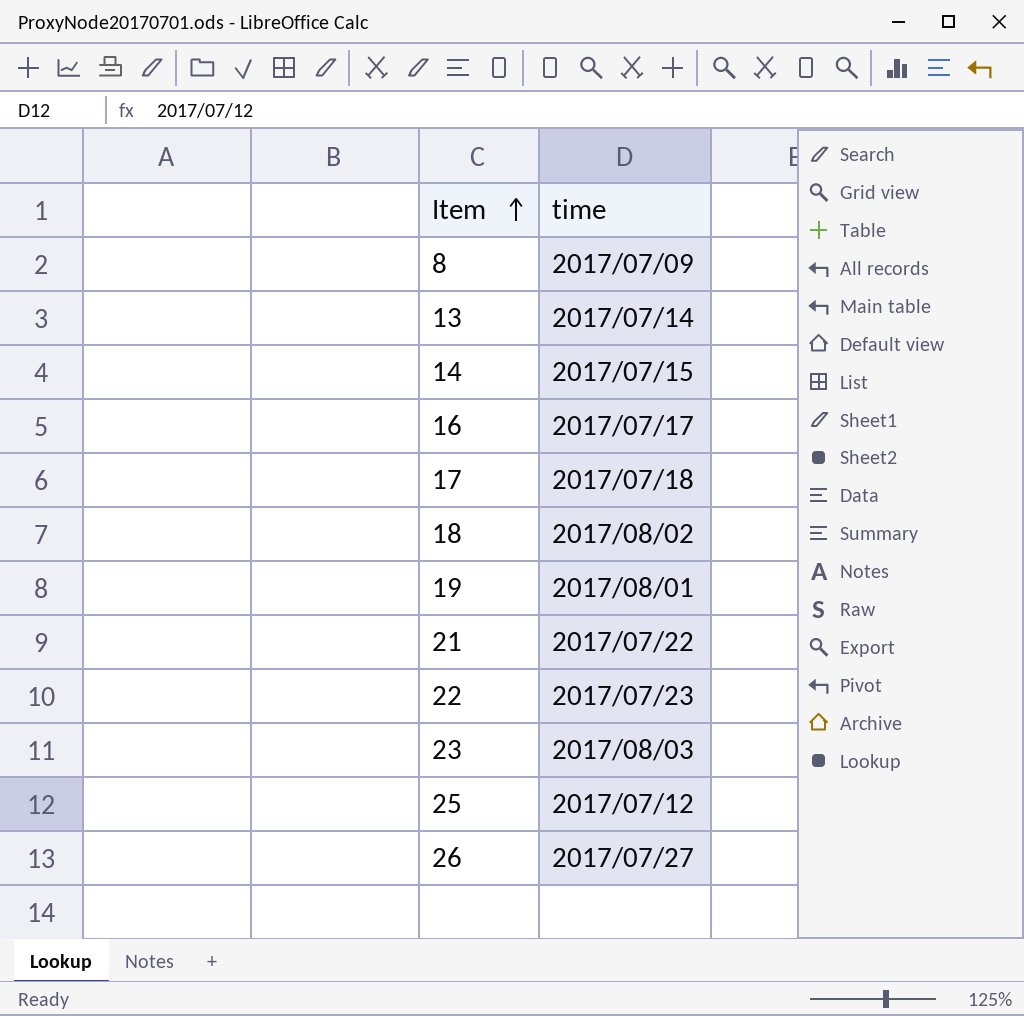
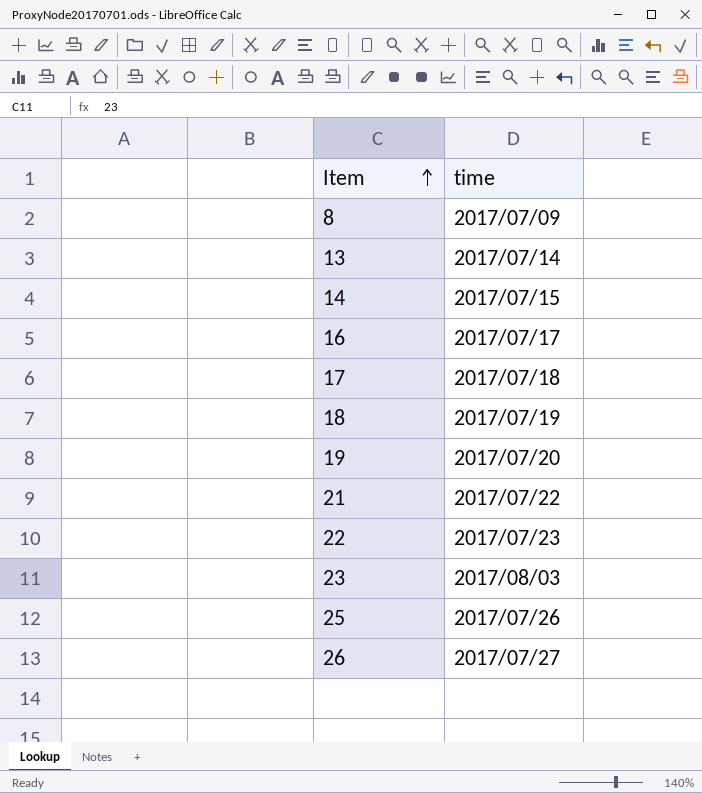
18 | time: 2017/08/02 -> 2017/07/19
19 | time: 2017/08/01 -> 2017/07/20
25 | time: 2017/07/12 -> 2017/07/26

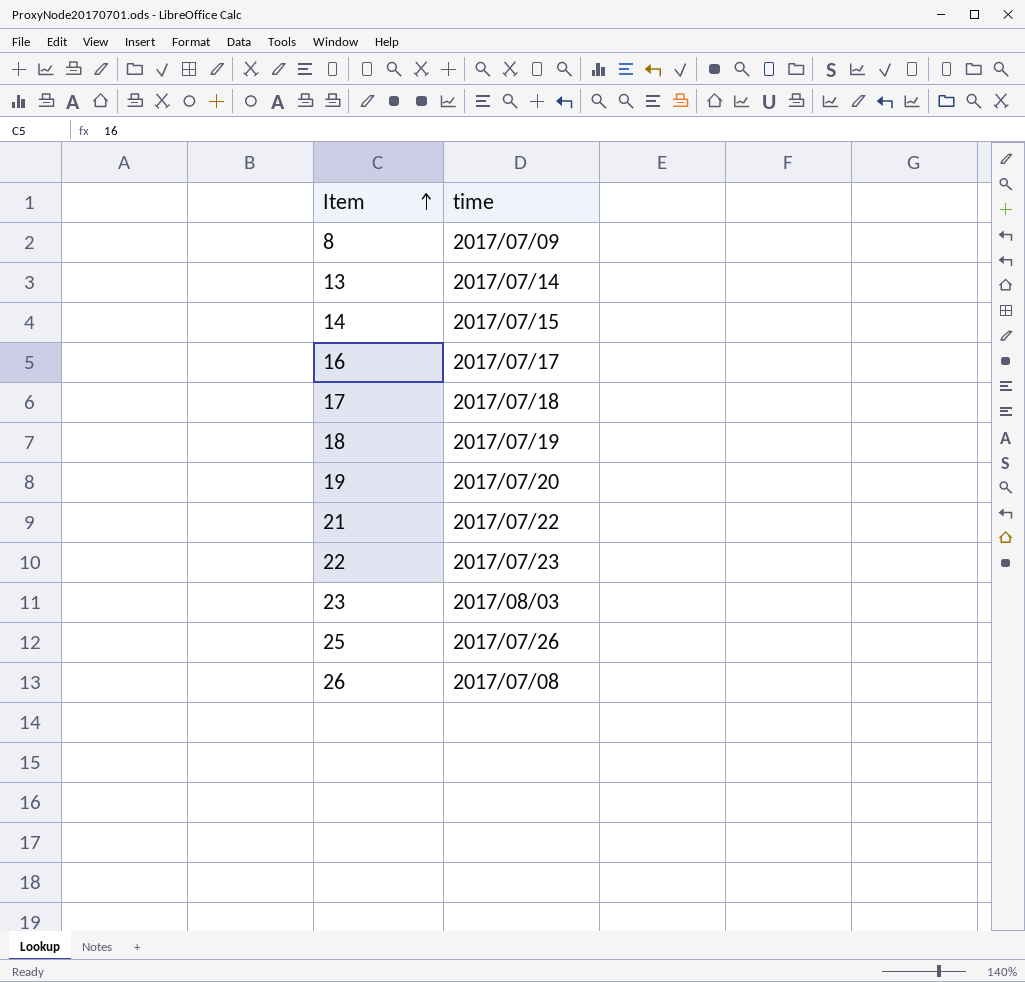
26 | time: 2017/07/27 -> 2017/07/08

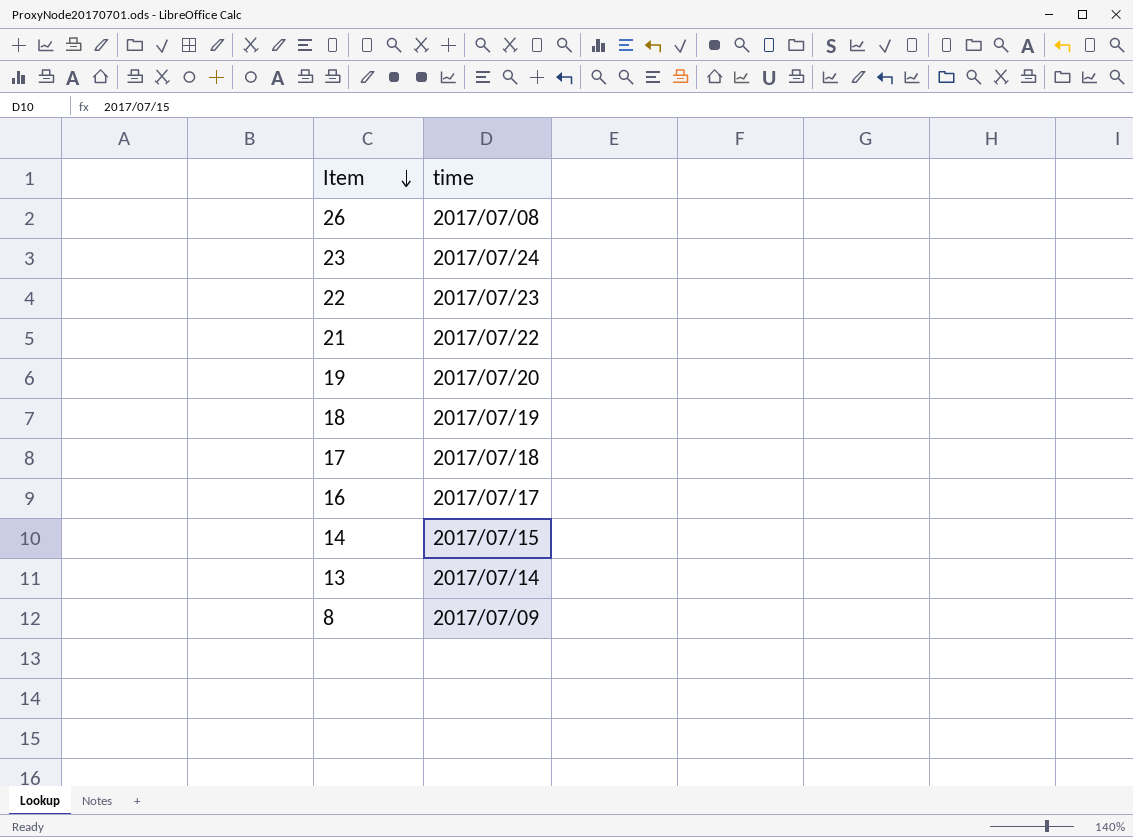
row order: Item ascending -> Item descending
row 25: 2017/07/26 -> none
23 | time: 2017/08/03 -> 2017/07/24

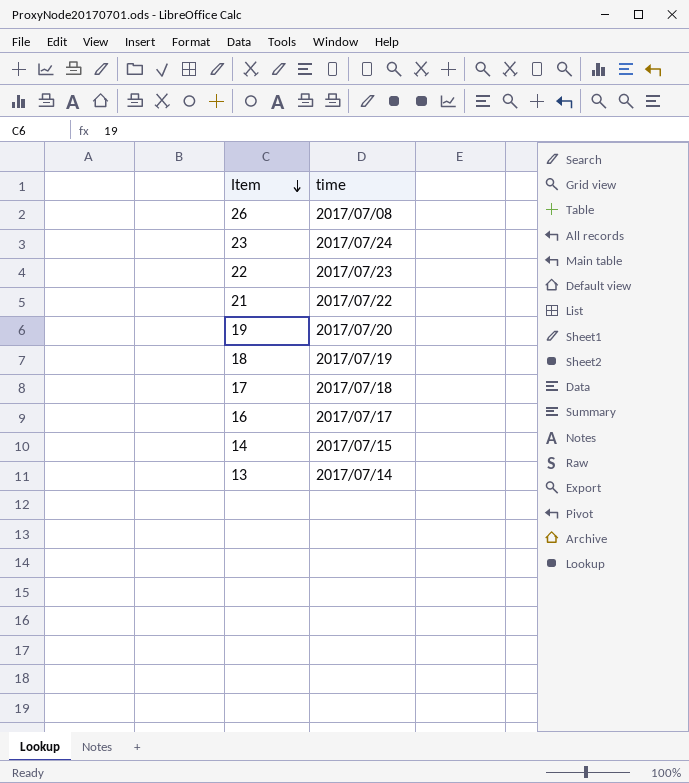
row 8: 2017/07/09 -> none

